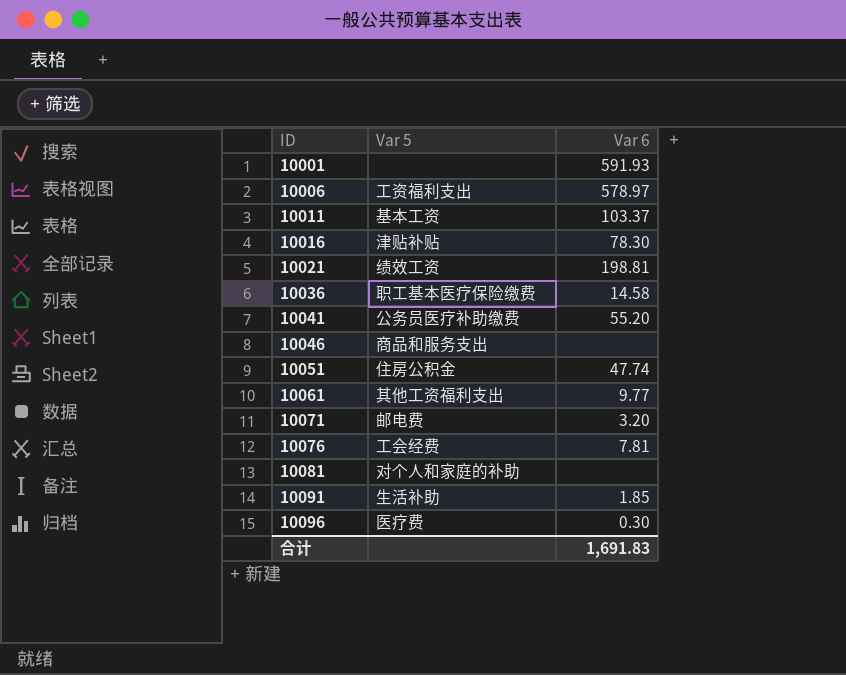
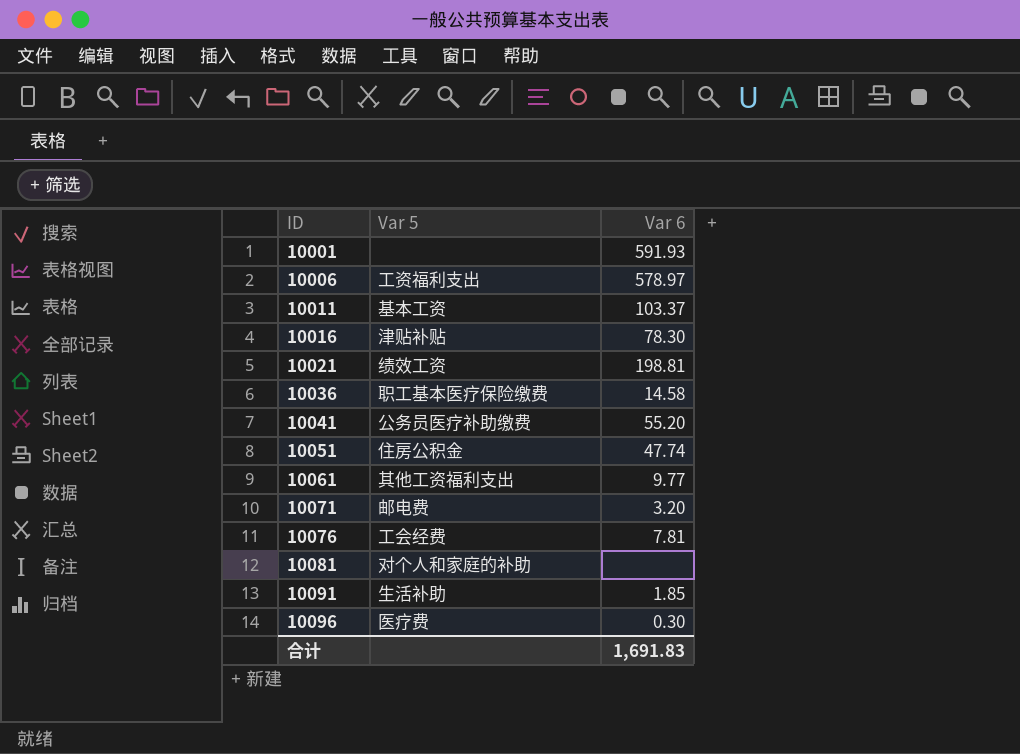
row 10046: 商品和服务支出 | none -> none

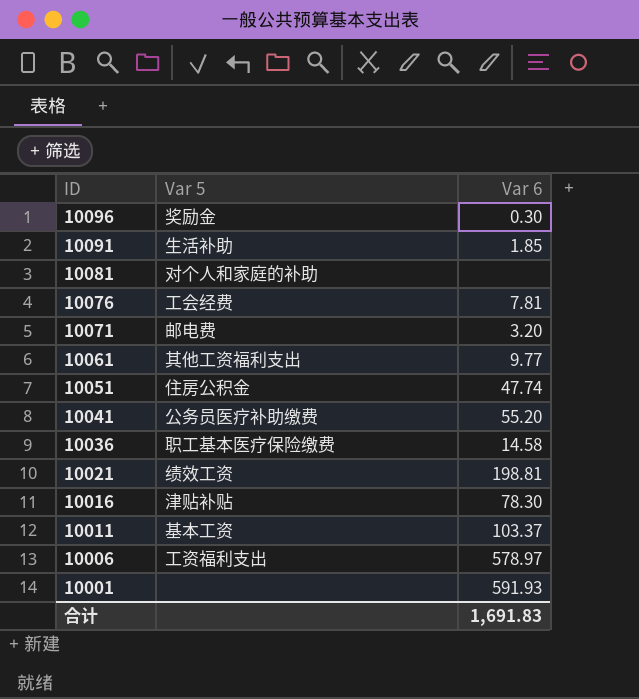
row order: ID ascending -> ID descending
10096 | Var 5: 医疗费 -> 奖励金

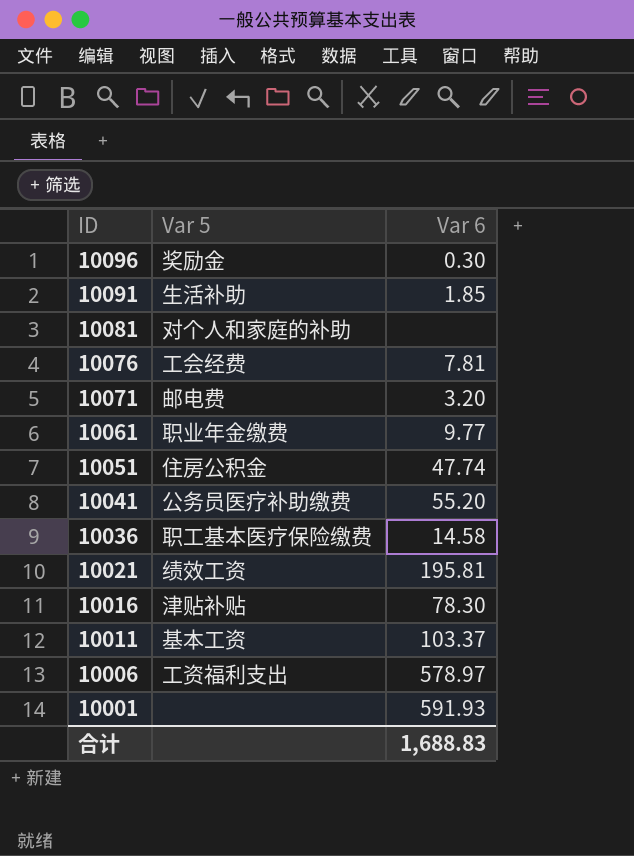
10061 | Var 5: 其他工资福利支出 -> 职业年金缴费
10021 | Var 6: 198.81 -> 195.81
合计 | Var 6: 1,691.83 -> 1,688.83

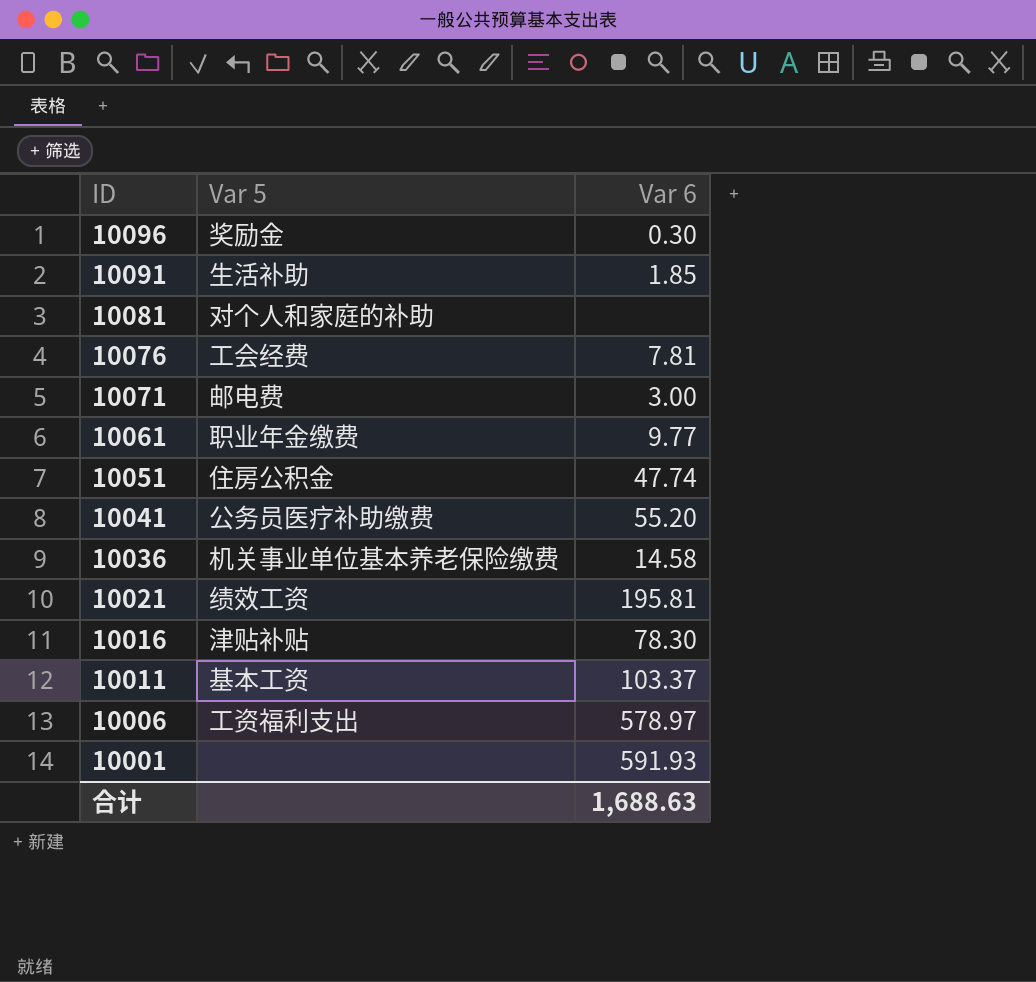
10071 | Var 6: 3.20 -> 3.00
10036 | Var 5: 职工基本医疗保险缴费 -> 机关事业单位基本养老保险缴费
合计 | Var 6: 1,688.83 -> 1,688.63

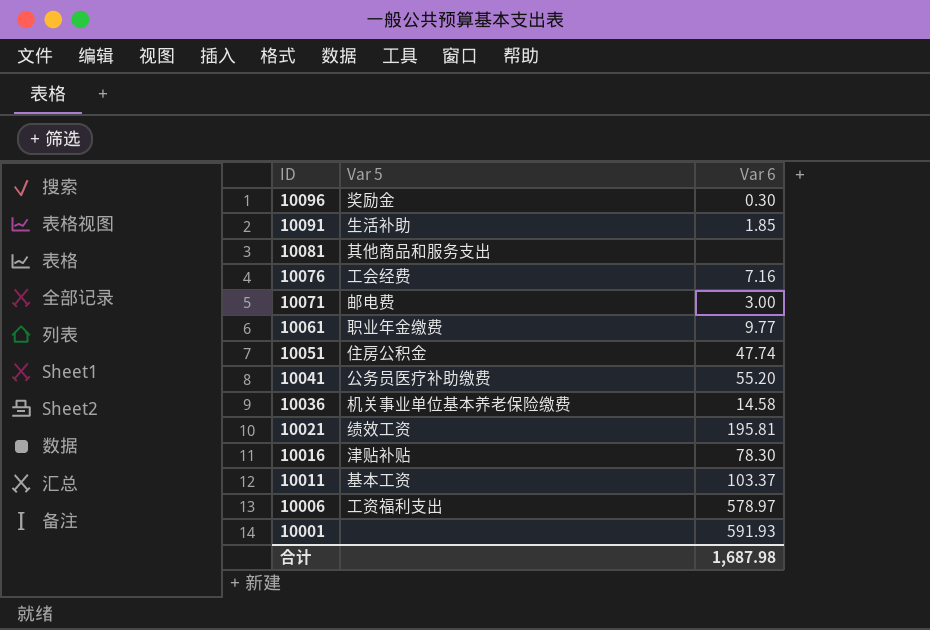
10081 | Var 5: 对个人和家庭的补助 -> 其他商品和服务支出
10076 | Var 6: 7.81 -> 7.16
合计 | Var 6: 1,688.63 -> 1,687.98

